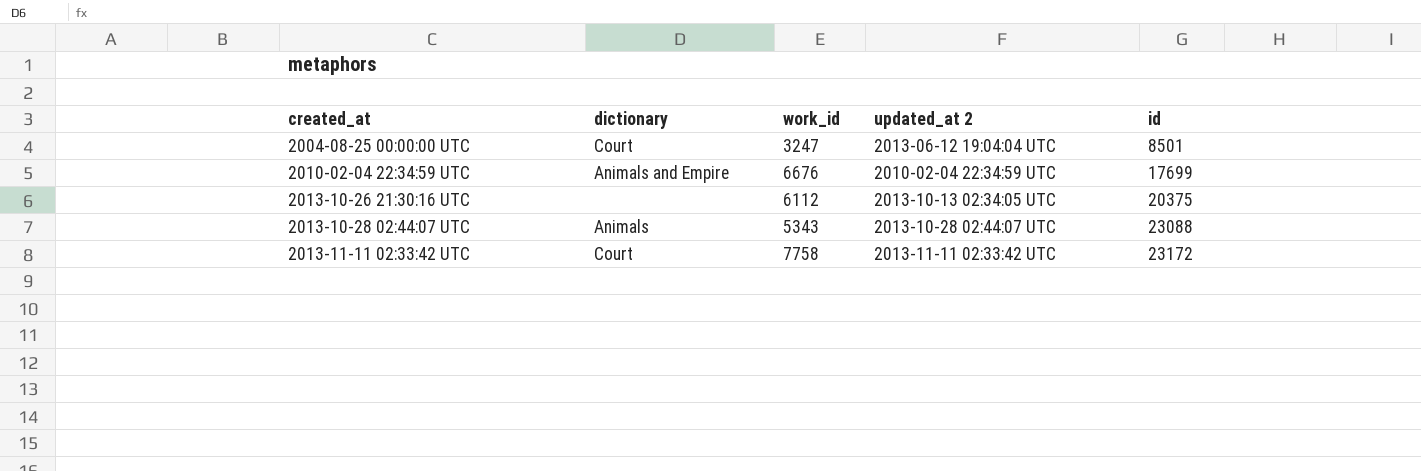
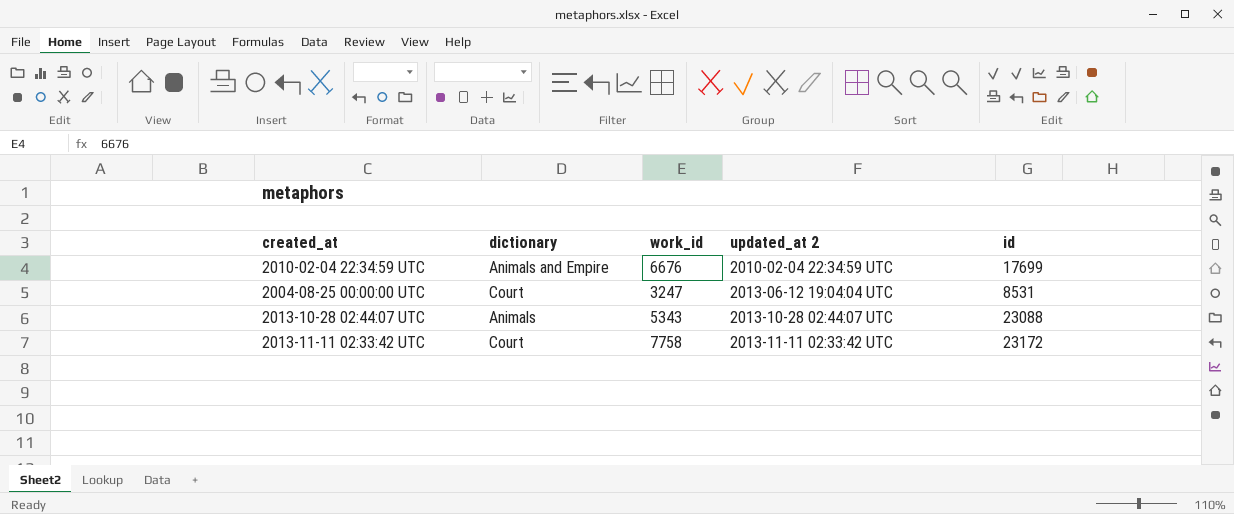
row order: created_at ascending -> updated_at 2 ascending
row 2013-10-26 21:30:16 UTC: none | 6112 | 2013-10-13 02:34:05 UTC | 20375 -> none
2004-08-25 00:00:00 UTC | id: 8501 -> 8531

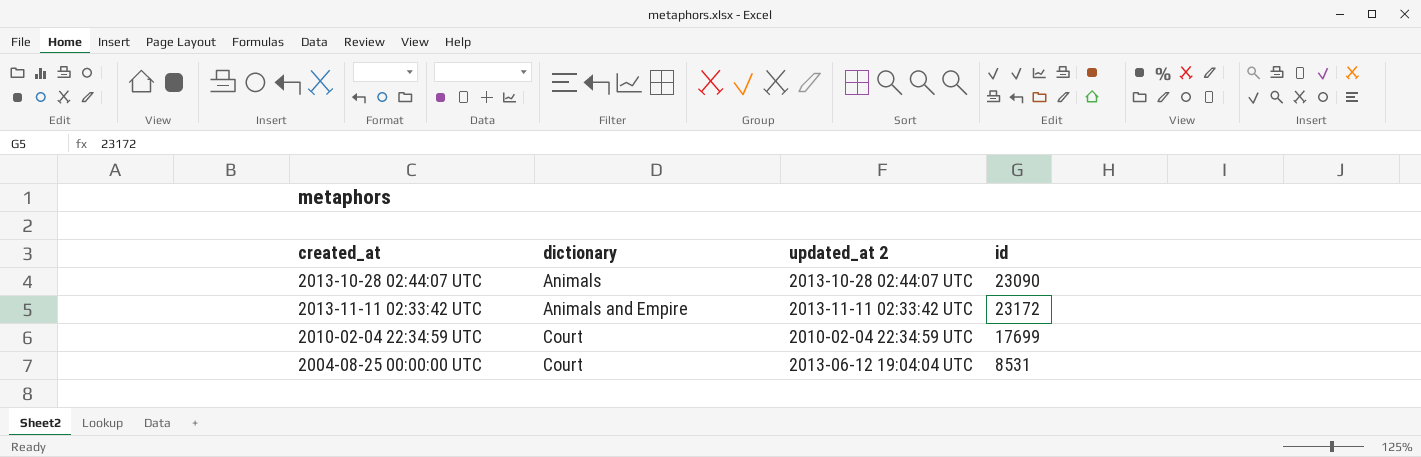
row order: updated_at 2 ascending -> dictionary ascending
column work_id | position: 3 -> none
2013-10-28 02:44:07 UTC | id: 23088 -> 23090
2013-11-11 02:33:42 UTC | dictionary: Court -> Animals and Empire
2010-02-04 22:34:59 UTC | dictionary: Animals and Empire -> Court

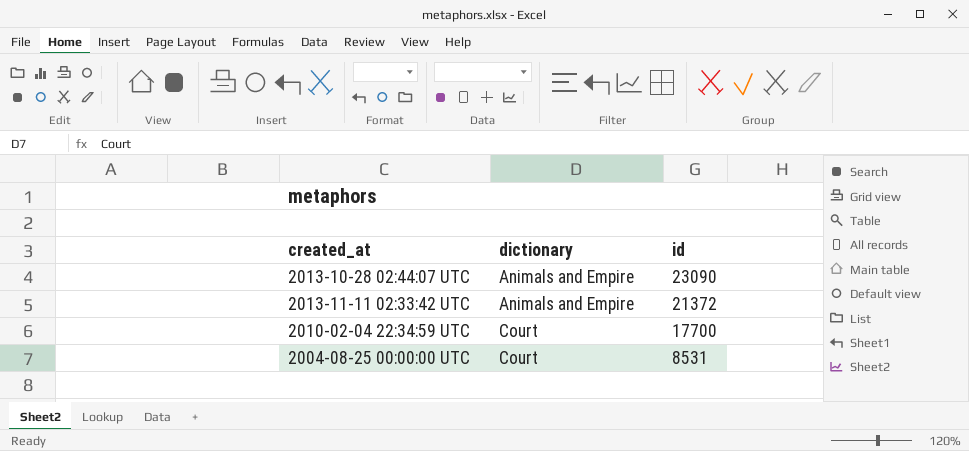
column updated_at 2 | position: 3 -> none
2013-10-28 02:44:07 UTC | dictionary: Animals -> Animals and Empire
2013-11-11 02:33:42 UTC | id: 23172 -> 21372
2010-02-04 22:34:59 UTC | id: 17699 -> 17700

